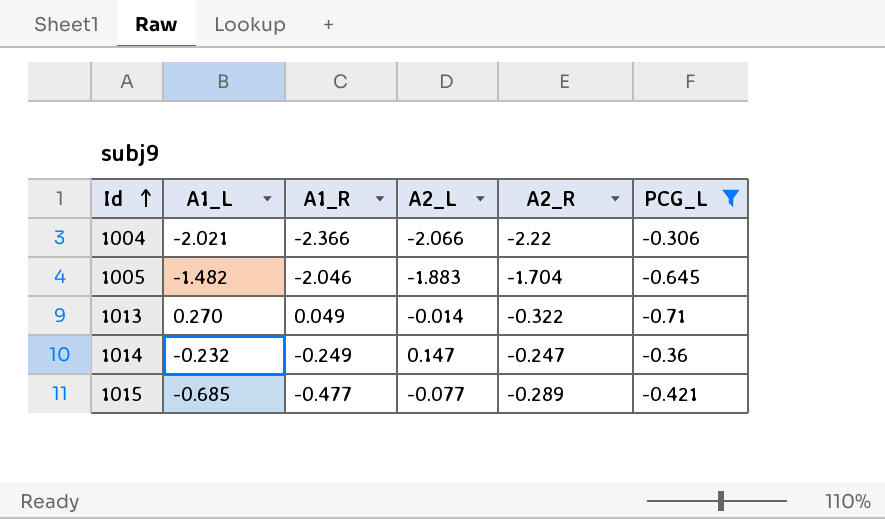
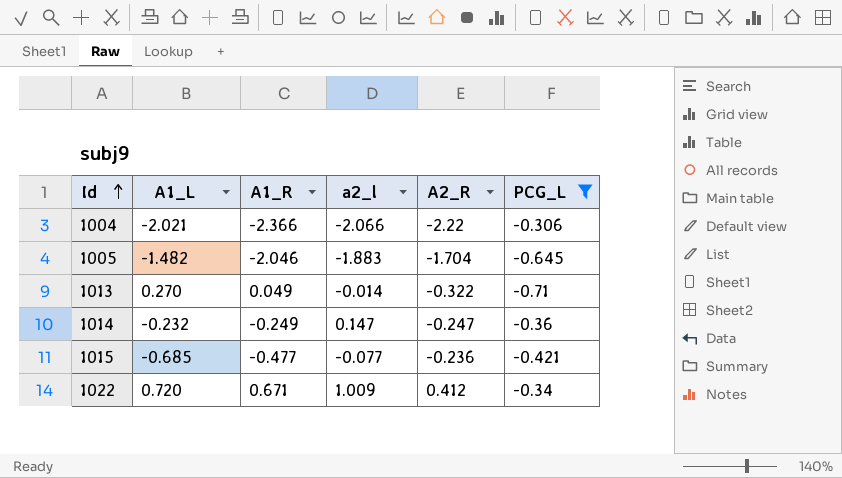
column name: A2_L -> a2_l
1015 | A2_R: -0.289 -> -0.236
row 1022: none -> 0.720 | 0.671 | 1.009 | 0.412 | -0.34

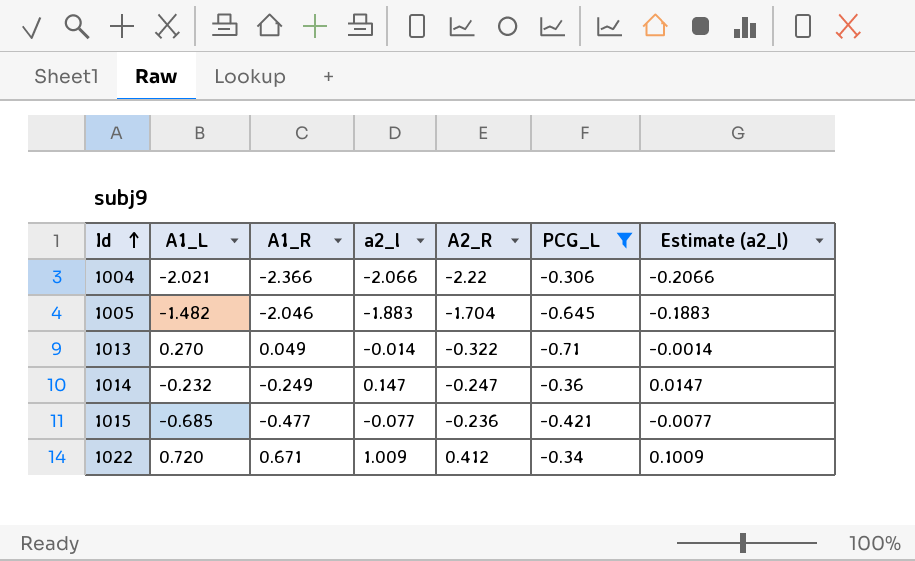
column Estimate (a2_l) | formula: none -> [a2_l] * 0.1

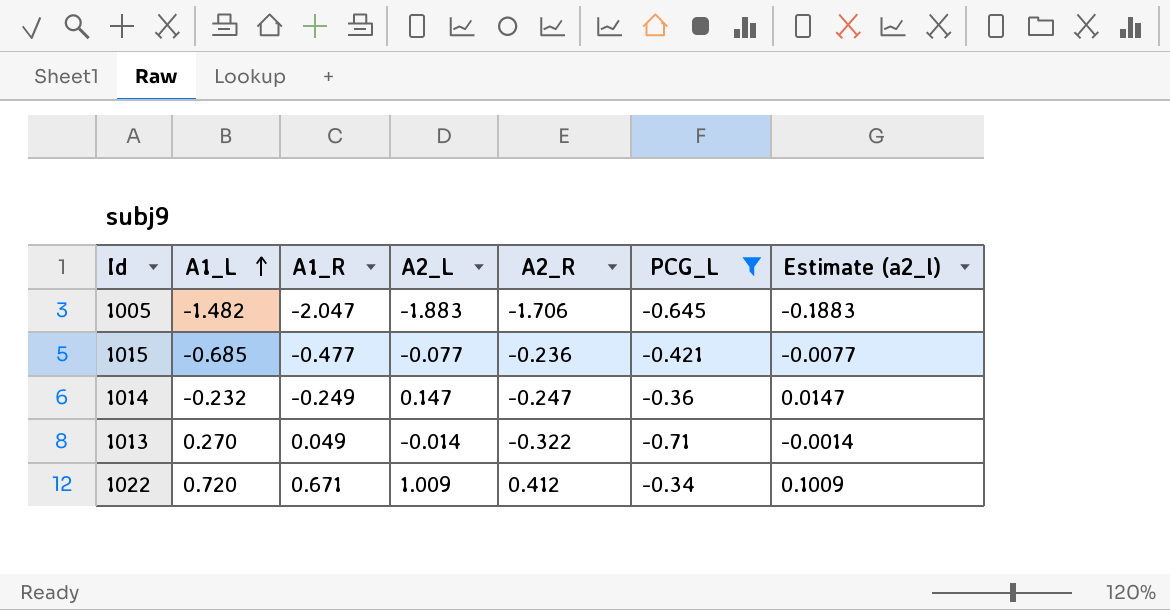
row order: Id ascending -> A1_L ascending
column name: a2_l -> A2_L
row 1004: -2.021 | -2.366 | -2.066 | -2.22 | -0.306 | -0.2066 -> none
1005 | A1_R: -2.046 -> -2.047
1005 | A2_R: -1.704 -> -1.706

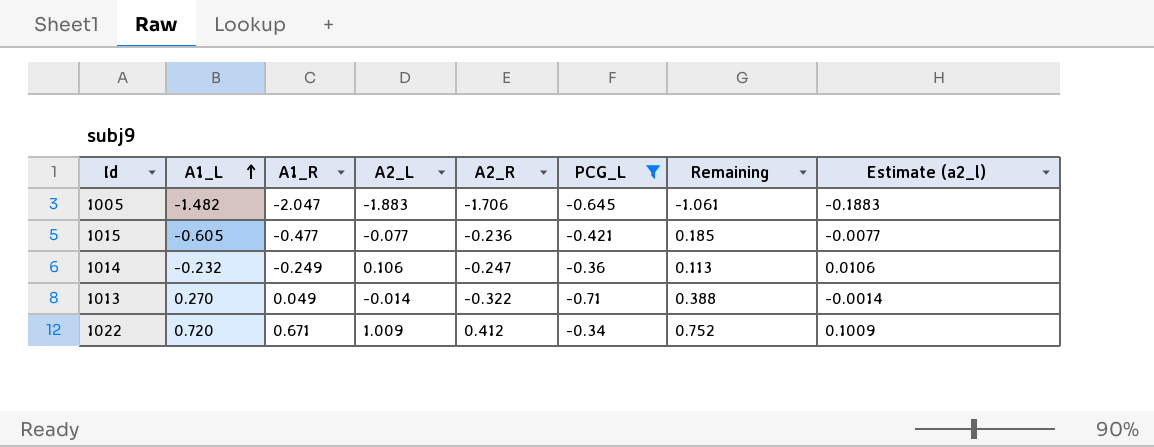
column Remaining | formula: none -> [A2_R] - [PCG_L]
1015 | A1_L: -0.685 -> -0.605
1014 | A2_L: 0.147 -> 0.106
1014 | Estimate (a2_l): 0.0147 -> 0.0106

